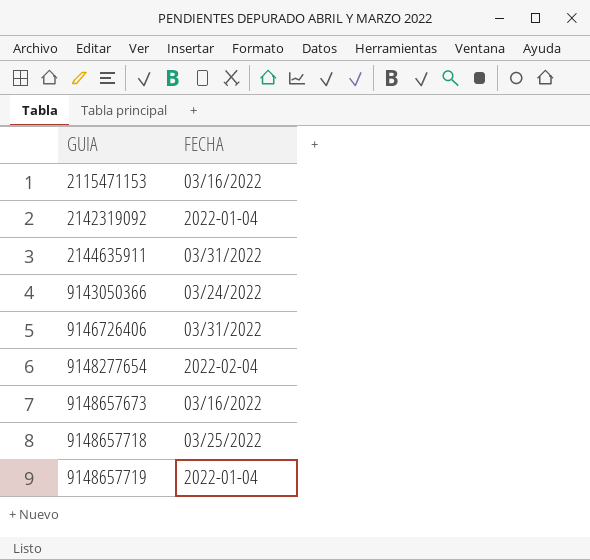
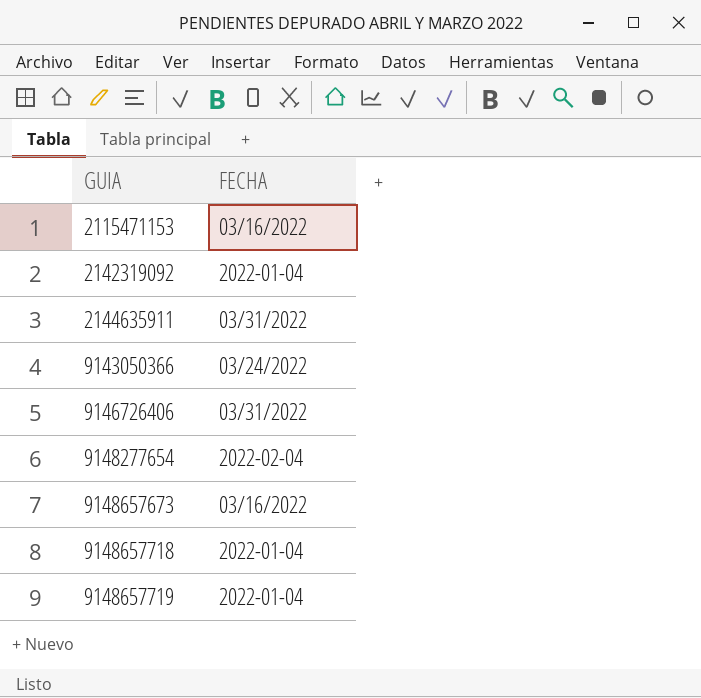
9148657718 | FECHA: 03/25/2022 -> 2022-01-04

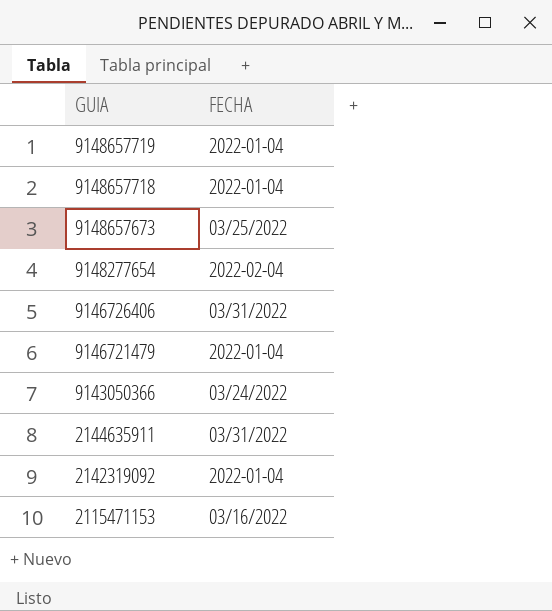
row order: GUIA ascending -> GUIA descending
9148657673 | FECHA: 03/16/2022 -> 03/25/2022
row 9146721479: none -> 2022-01-04

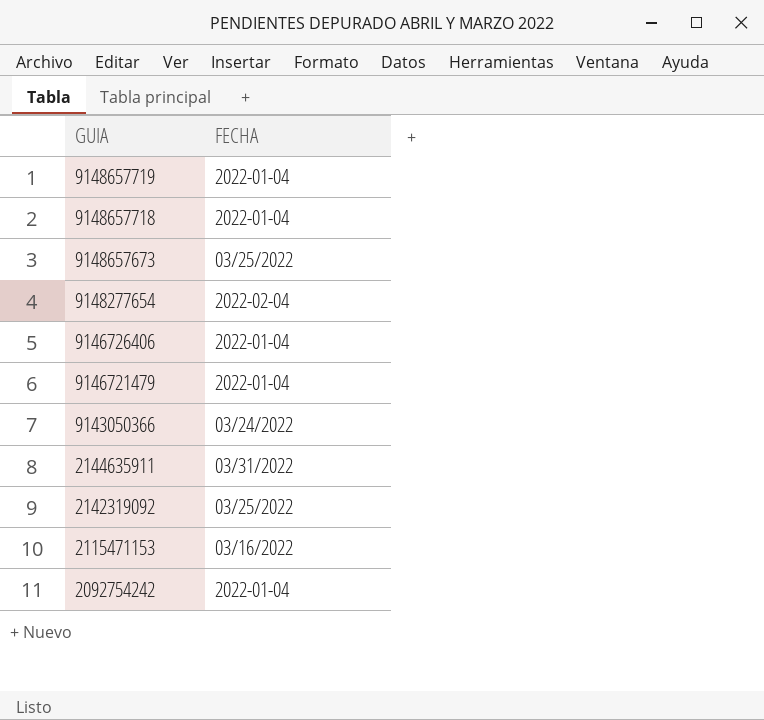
9146726406 | FECHA: 03/31/2022 -> 2022-01-04
2142319092 | FECHA: 2022-01-04 -> 03/25/2022
row 2092754242: none -> 2022-01-04

